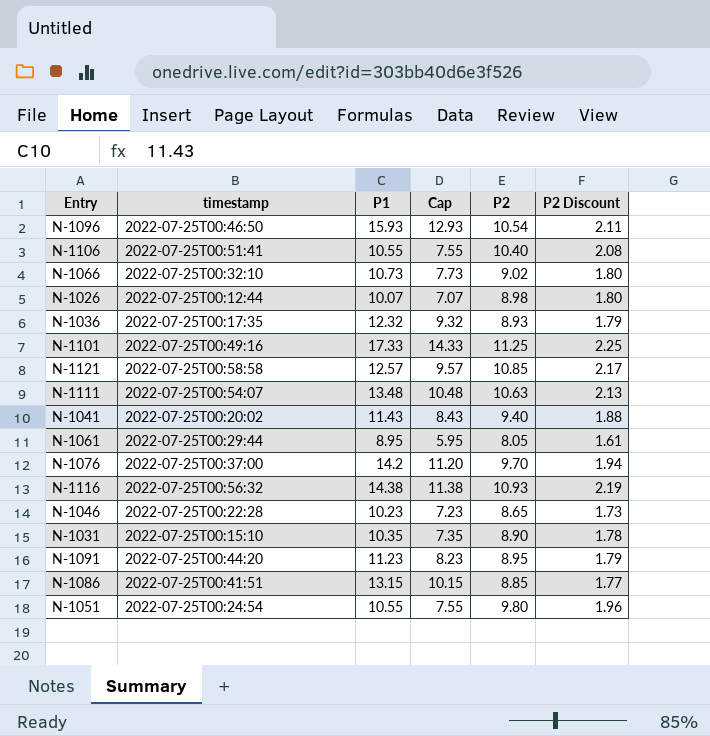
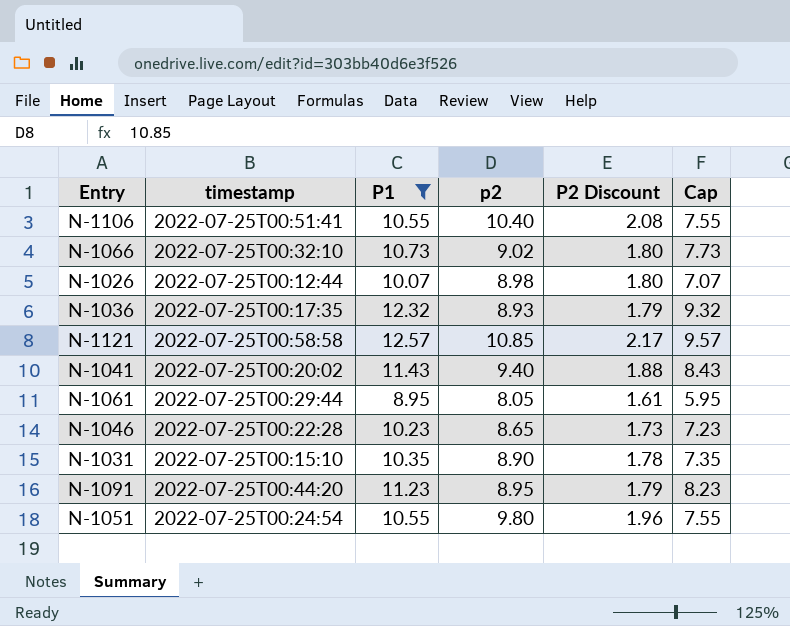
filter: none -> P1 <= 12.57
column name: P2 -> p2
column Cap | position: 4 -> 6

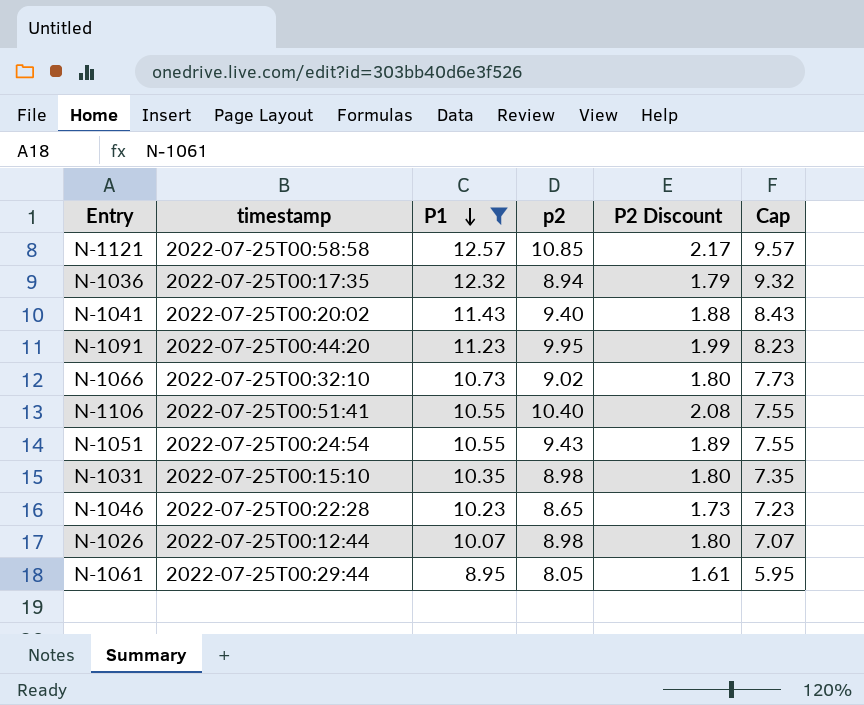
row order: none -> P1 descending
N-1036 | p2: 8.93 -> 8.94
N-1091 | p2: 8.95 -> 9.95
N-1091 | P2 Discount: 1.79 -> 1.99
N-1051 | p2: 9.80 -> 9.43
N-1051 | P2 Discount: 1.96 -> 1.89
N-1031 | p2: 8.90 -> 8.98
N-1031 | P2 Discount: 1.78 -> 1.80

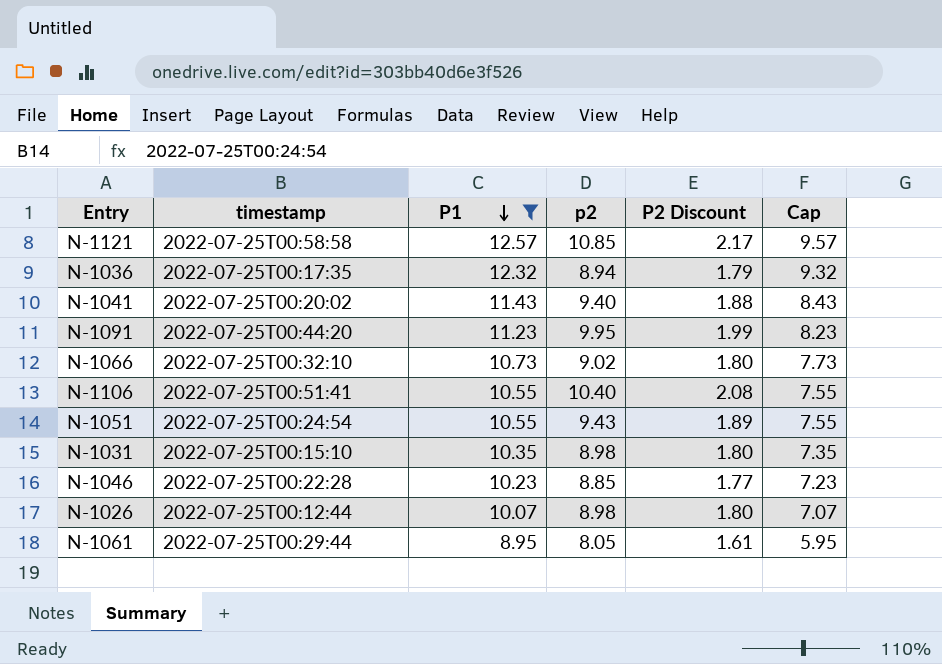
N-1046 | p2: 8.65 -> 8.85
N-1046 | P2 Discount: 1.73 -> 1.77

